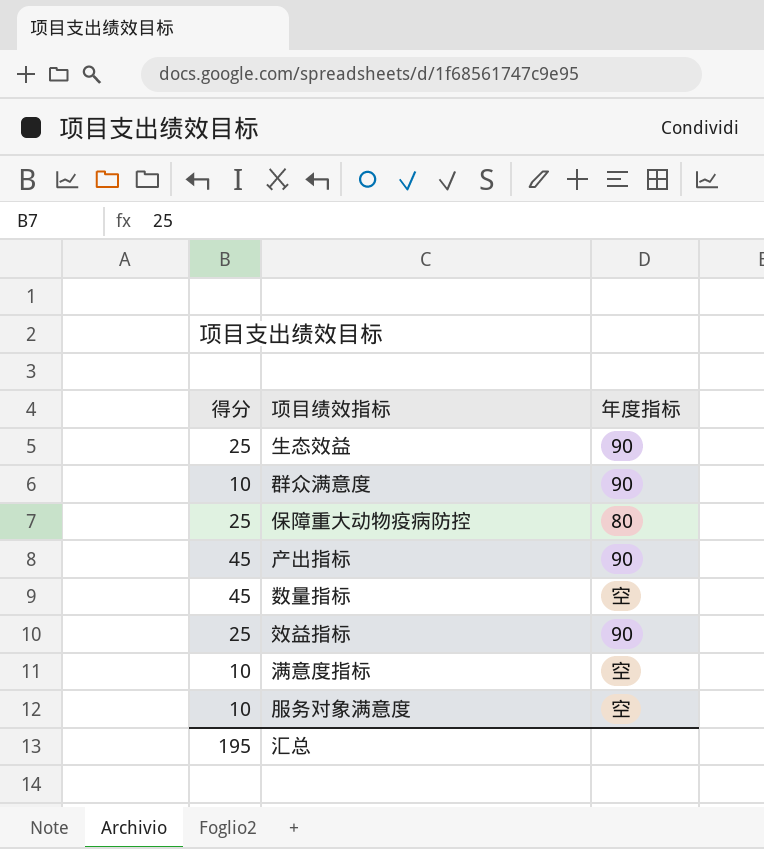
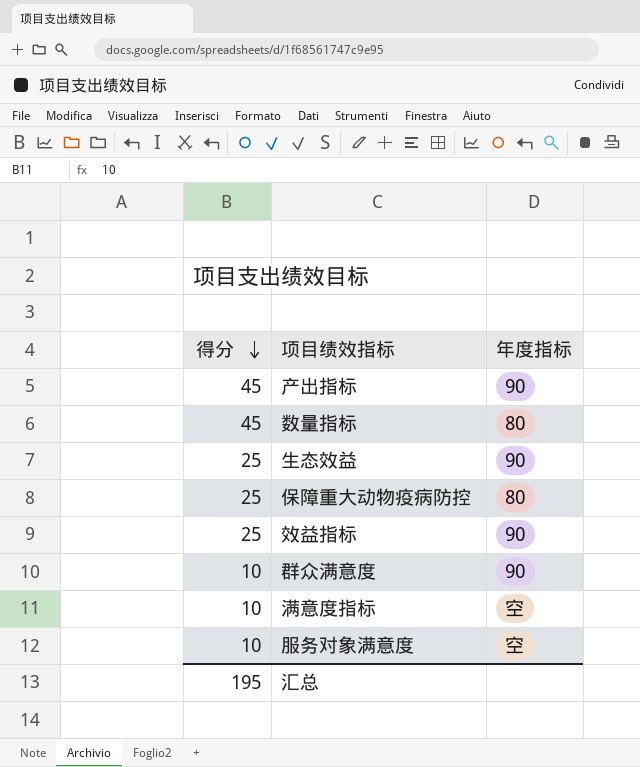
row order: none -> 得分 descending
数量指标 | 年度指标: 空 -> 80

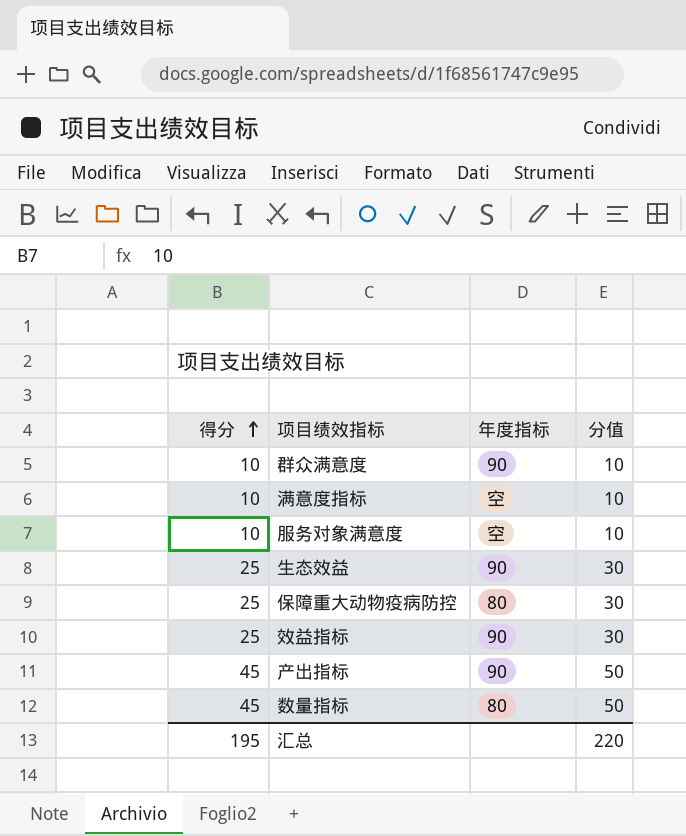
row order: 得分 descending -> 得分 ascending
column 分值 | position: none -> 4

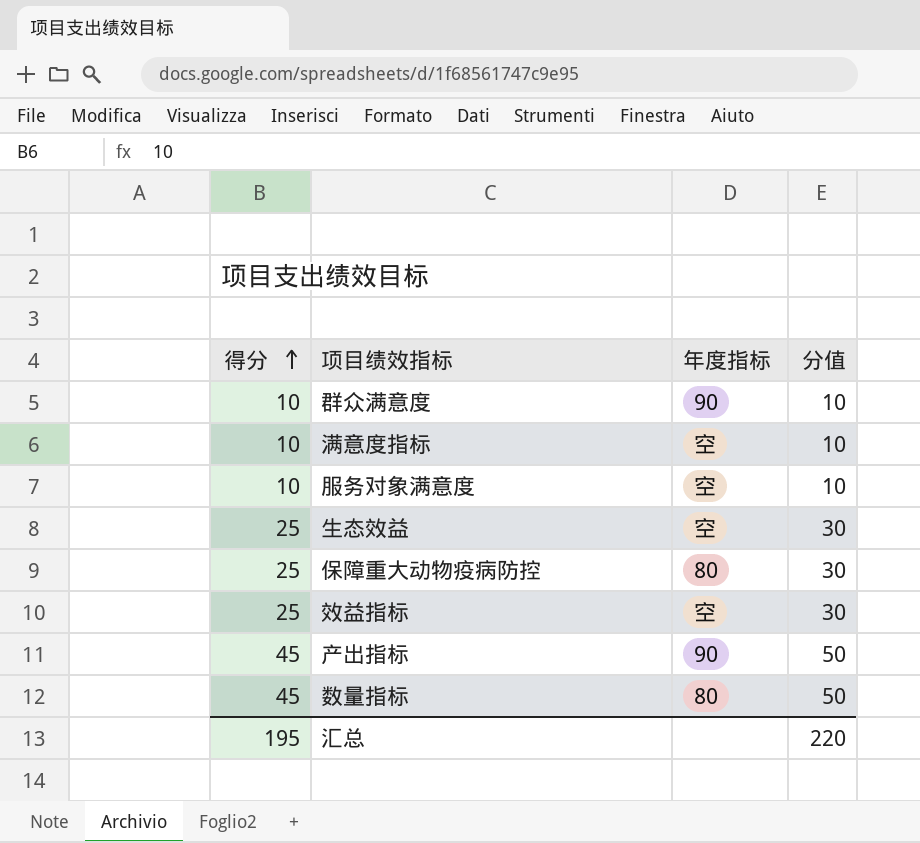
生态效益 | 年度指标: 90 -> 空
效益指标 | 年度指标: 90 -> 空

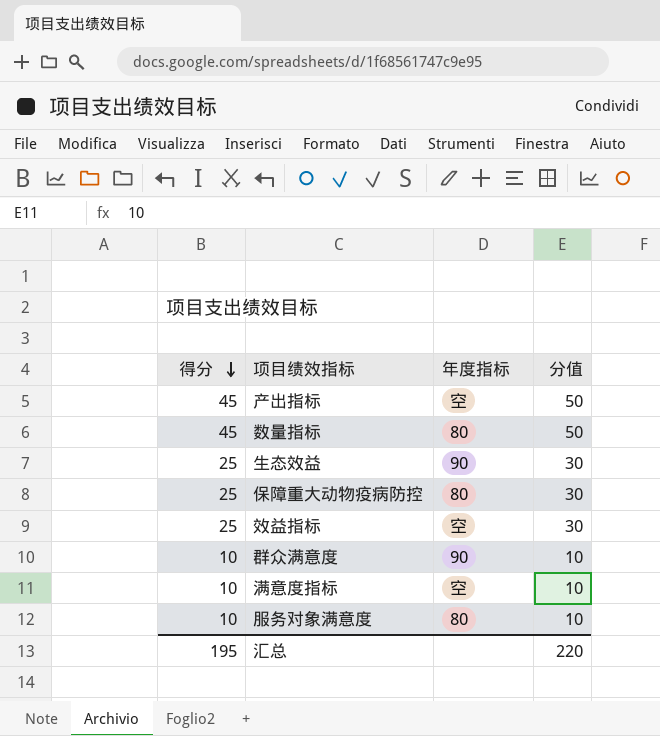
row order: 得分 ascending -> 得分 descending
产出指标 | 年度指标: 90 -> 空
生态效益 | 年度指标: 空 -> 90
服务对象满意度 | 年度指标: 空 -> 80

